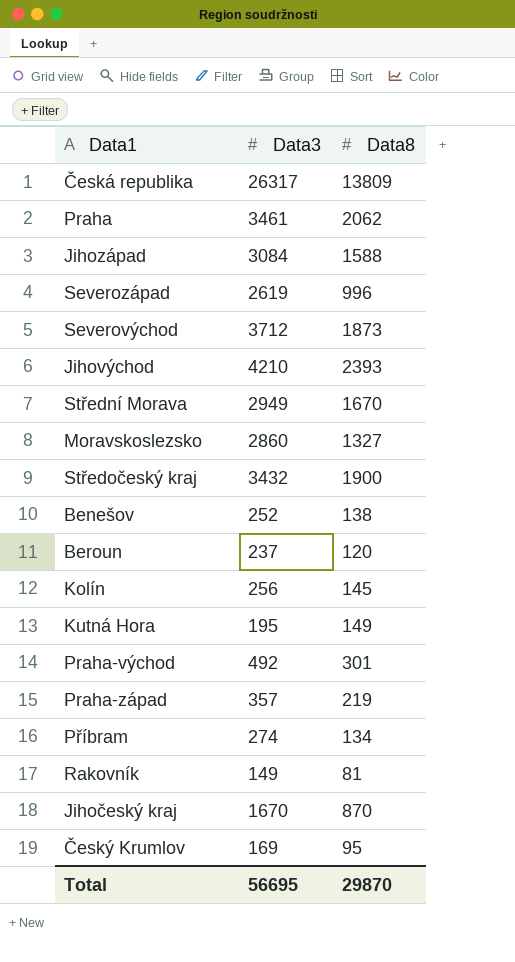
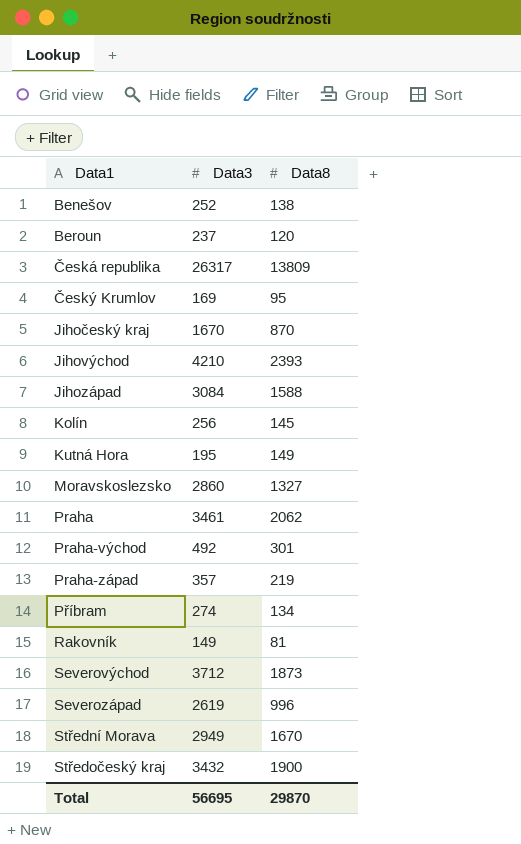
row order: none -> Data1 ascending

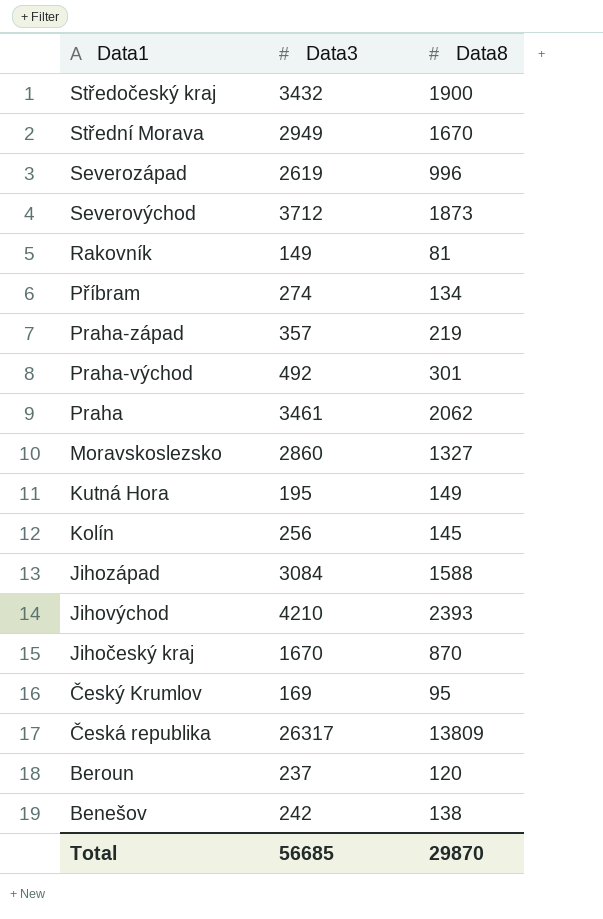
row order: Data1 ascending -> Data1 descending
Benešov | Data3: 252 -> 242
Total | Data3: 56695 -> 56685

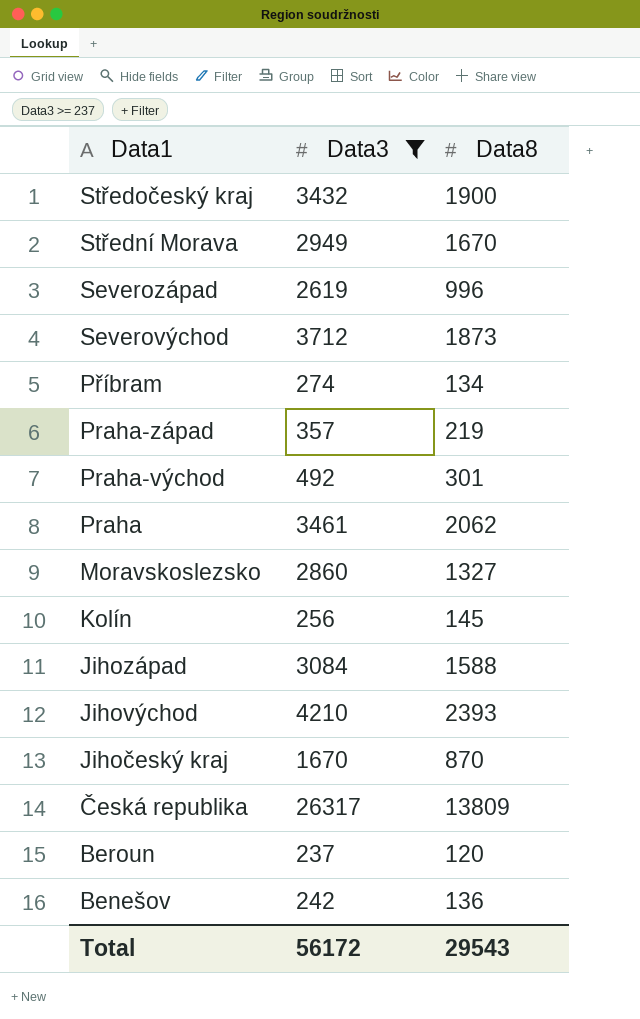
filter: none -> Data3 >= 237
Benešov | Data8: 138 -> 136
Total | Data3: 56685 -> 56172
Total | Data8: 29870 -> 29543

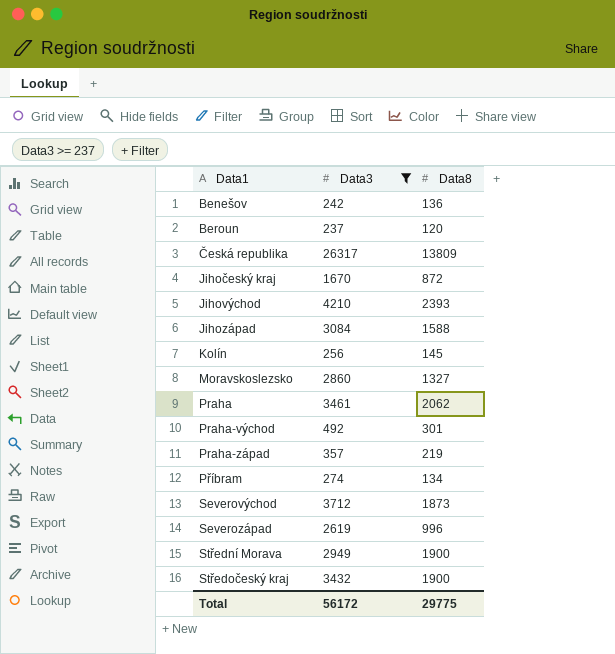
row order: Data1 descending -> Data1 ascending
Jihočeský kraj | Data8: 870 -> 872
Střední Morava | Data8: 1670 -> 1900
Total | Data8: 29543 -> 29775

